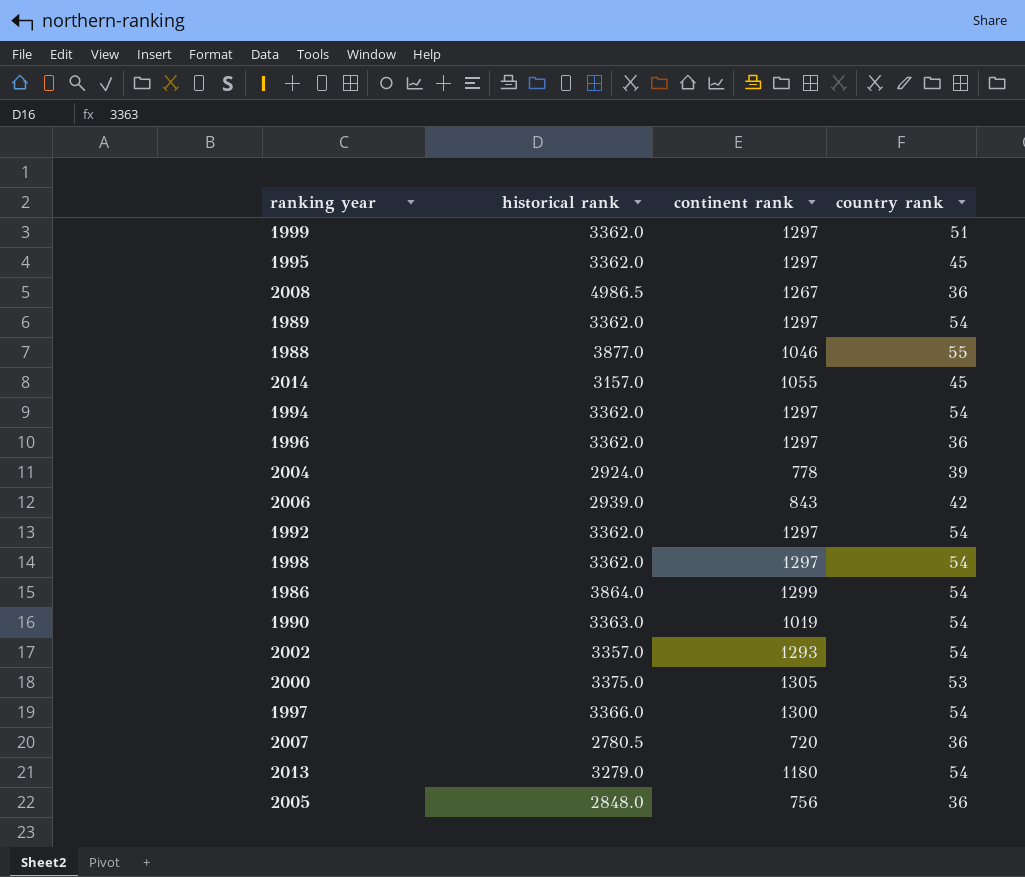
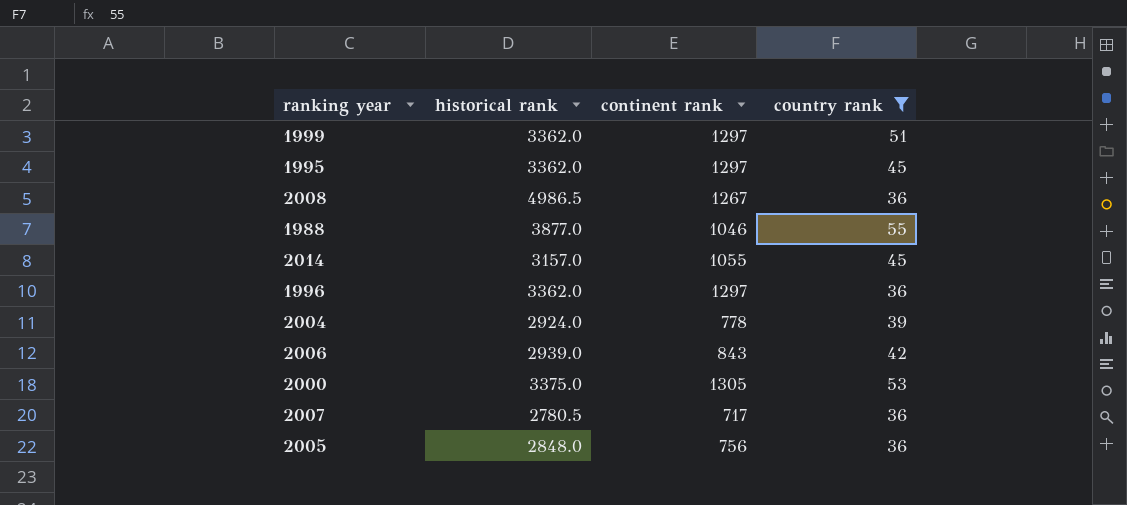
filter: none -> country rank != 54
2007 | continent rank: 720 -> 717

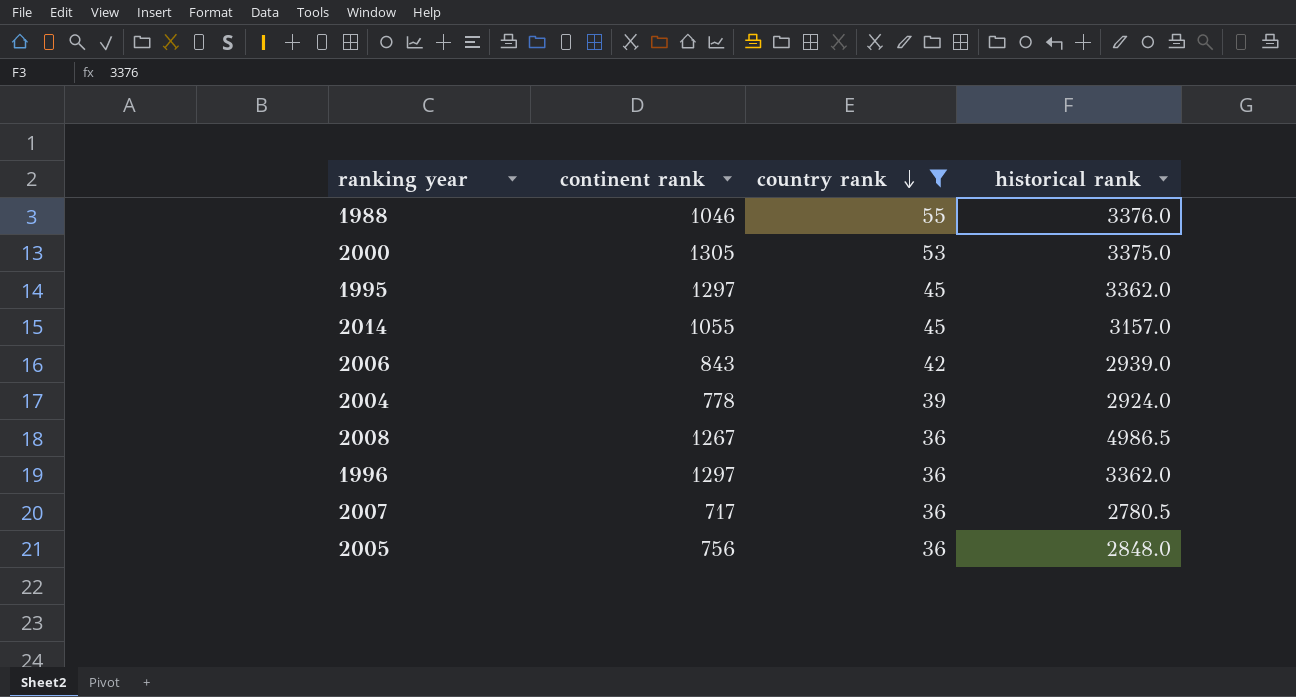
row order: none -> country rank descending
column historical rank | position: 2 -> 4
row 1999: 3362.0 | 1297 | 51 -> none
1988 | historical rank: 3877.0 -> 3376.0

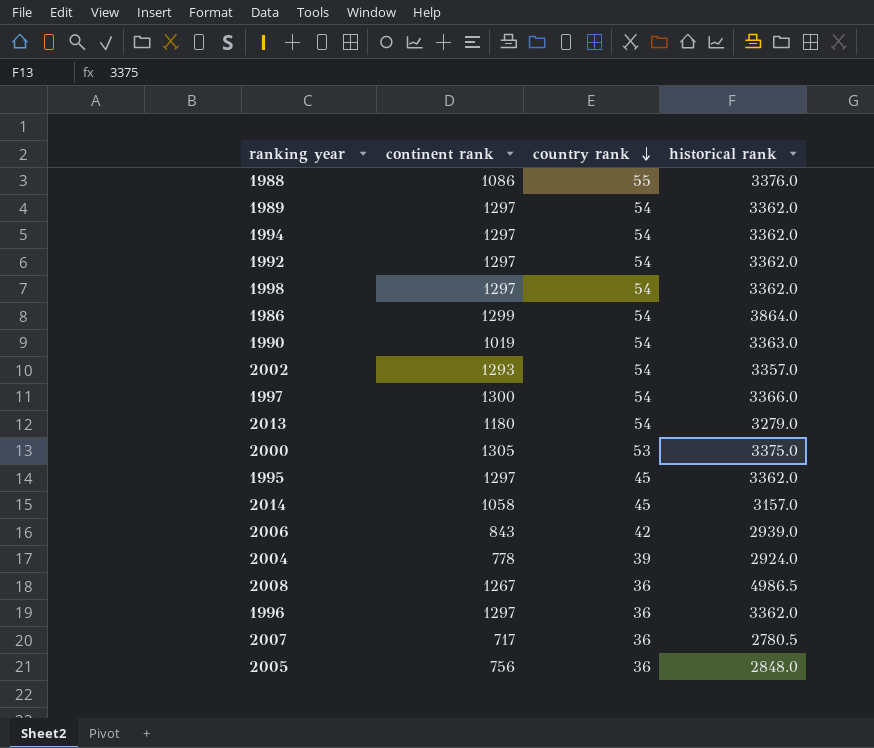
filter: country rank != 54 -> none
1988 | continent rank: 1046 -> 1086
2014 | continent rank: 1055 -> 1058

